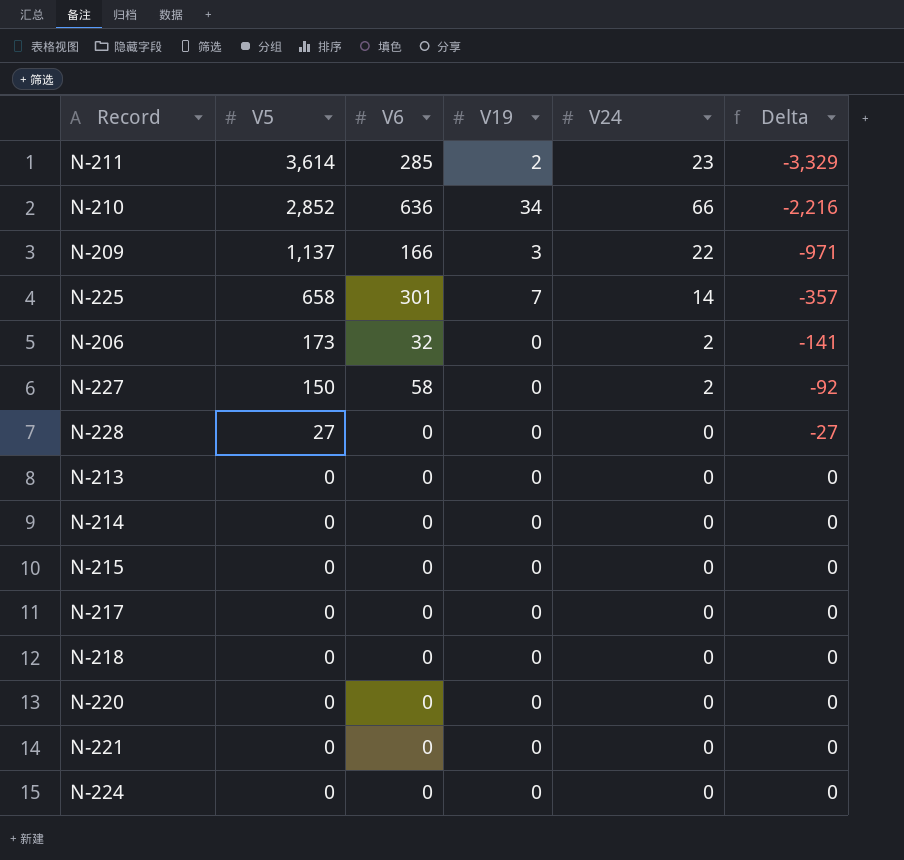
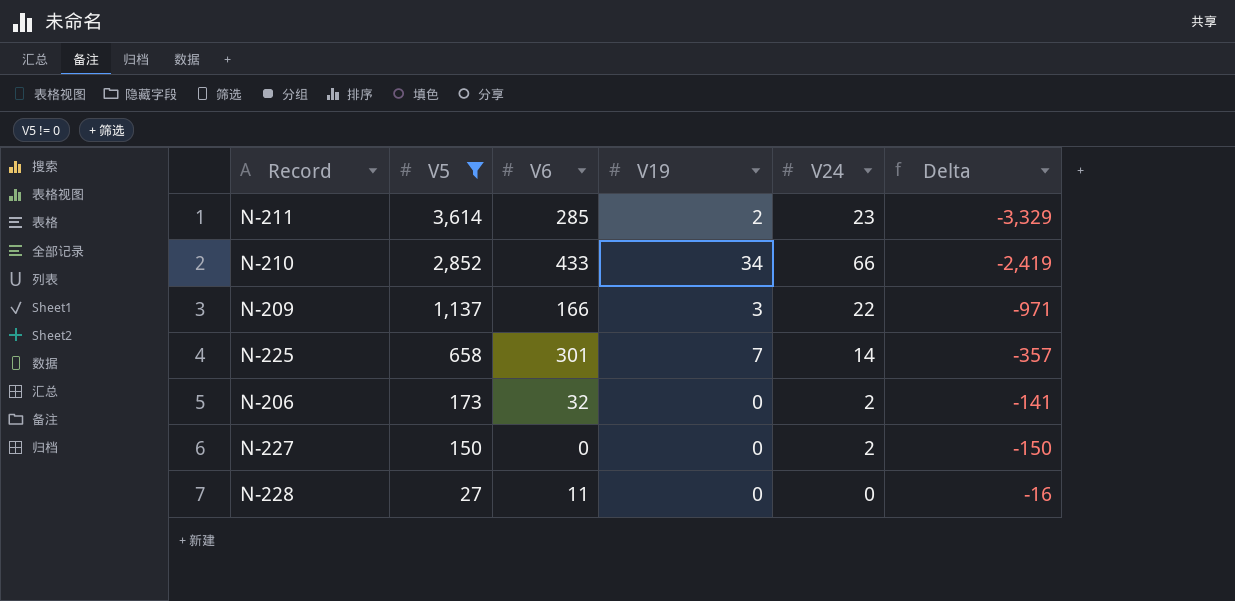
filter: none -> V5 != 0
N-210 | V6: 636 -> 433
N-210 | Delta: -2,216 -> -2,419
N-227 | V6: 58 -> 0
N-227 | Delta: -92 -> -150
N-228 | V6: 0 -> 11
N-228 | Delta: -27 -> -16

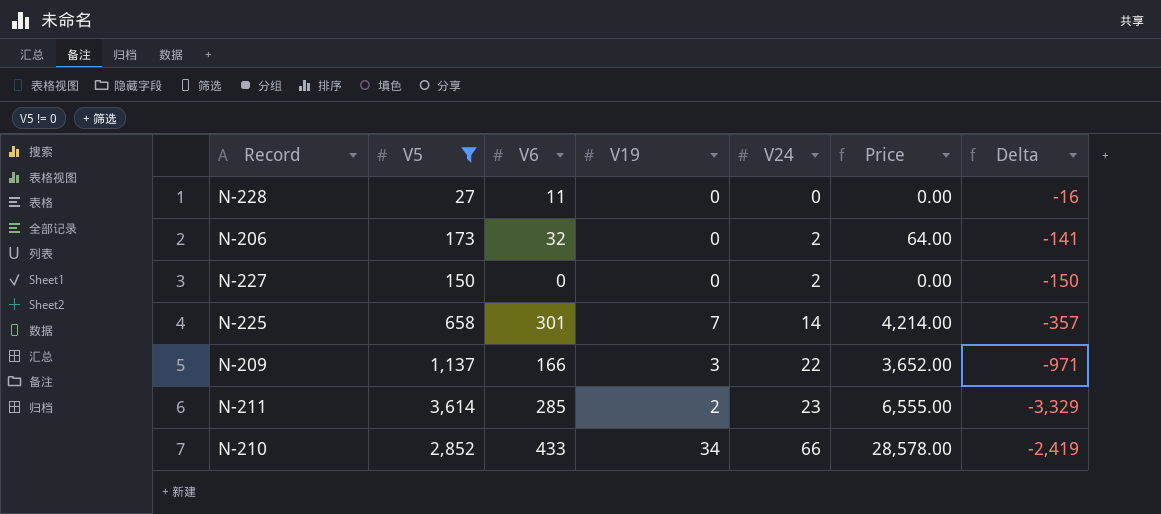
row order: V5 descending -> V24 ascending
column Price | formula: none -> [V6] * [V24]

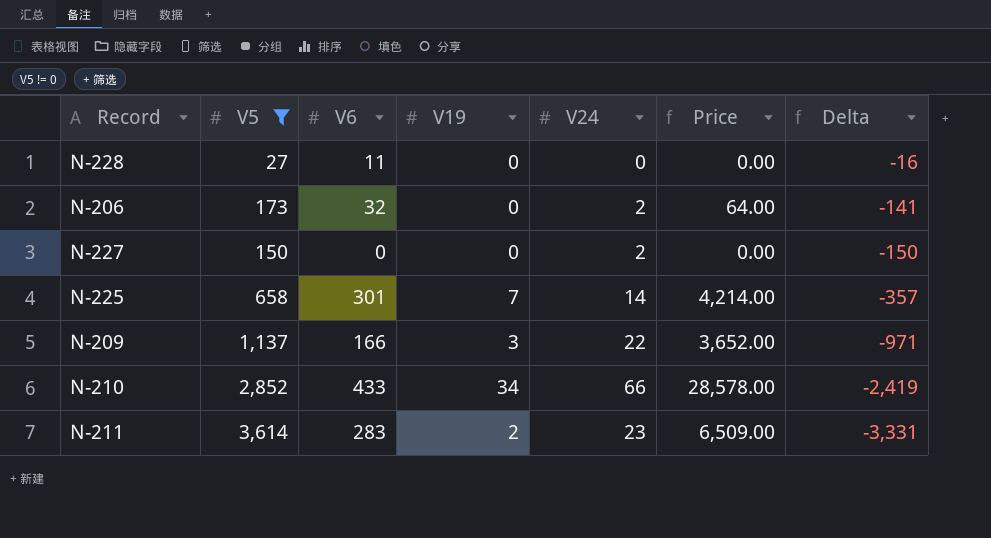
row order: V24 ascending -> Delta descending
N-211 | V6: 285 -> 283
N-211 | Price: 6,555.00 -> 6,509.00
N-211 | Delta: -3,329 -> -3,331

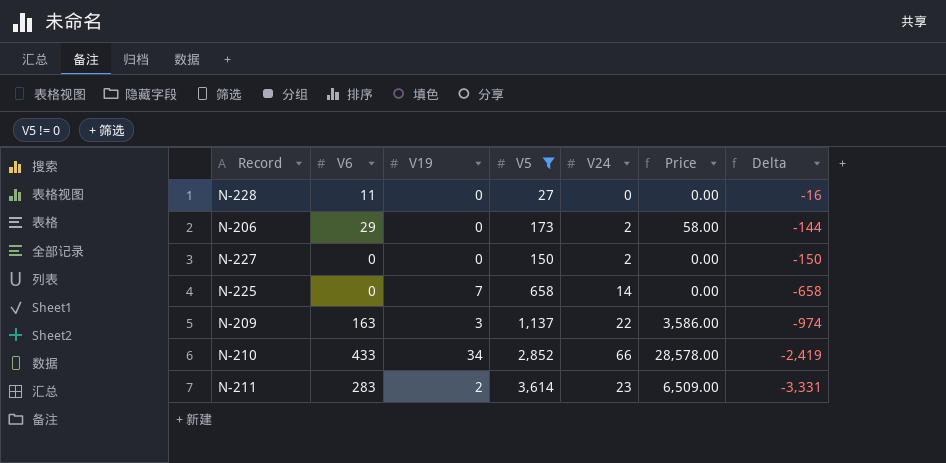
column V5 | position: 2 -> 4
N-206 | V6: 32 -> 29
N-206 | Price: 64.00 -> 58.00
N-206 | Delta: -141 -> -144
N-225 | V6: 301 -> 0
N-225 | Price: 4,214.00 -> 0.00
N-225 | Delta: -357 -> -658
N-209 | V6: 166 -> 163
N-209 | Price: 3,652.00 -> 3,586.00
N-209 | Delta: -971 -> -974

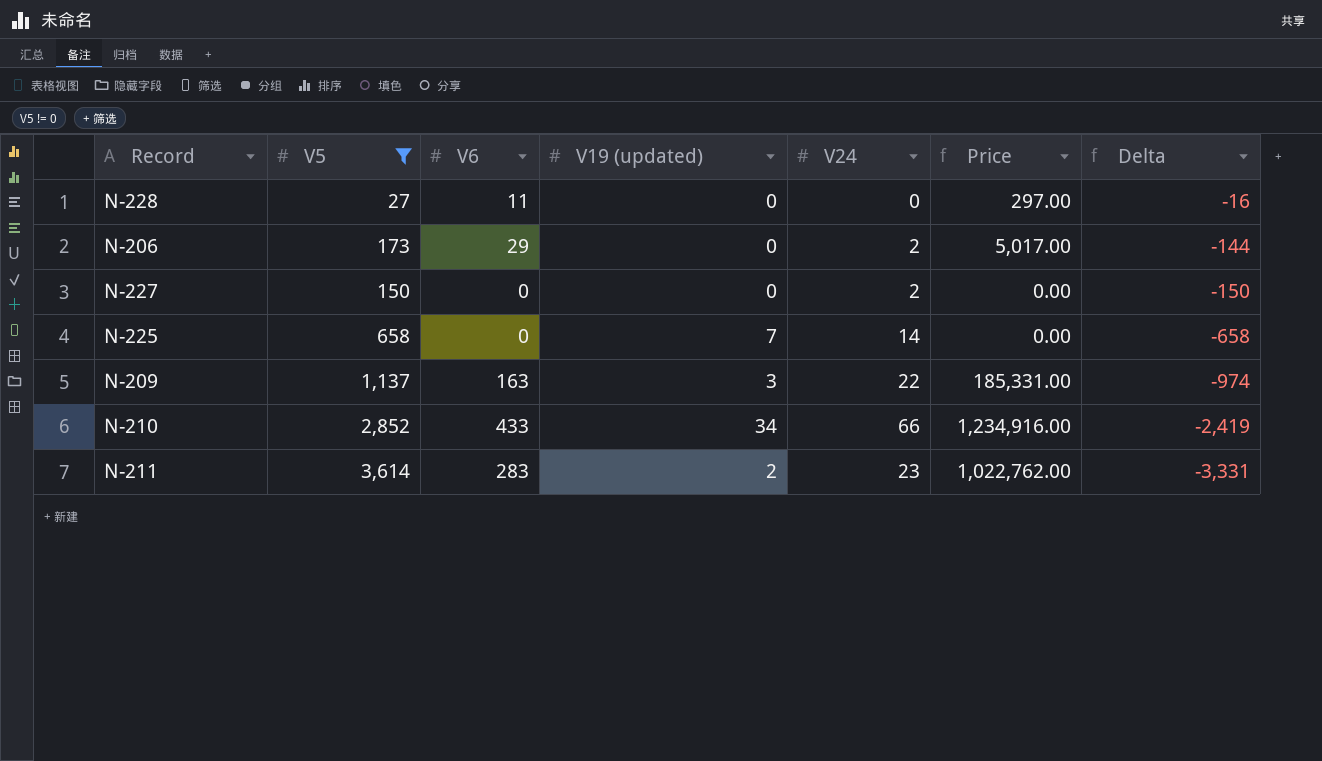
column V5 | position: 4 -> 2
column name: V19 -> V19 (updated)
column Price | formula: [V6] * [V24] -> [V5] * [V6]

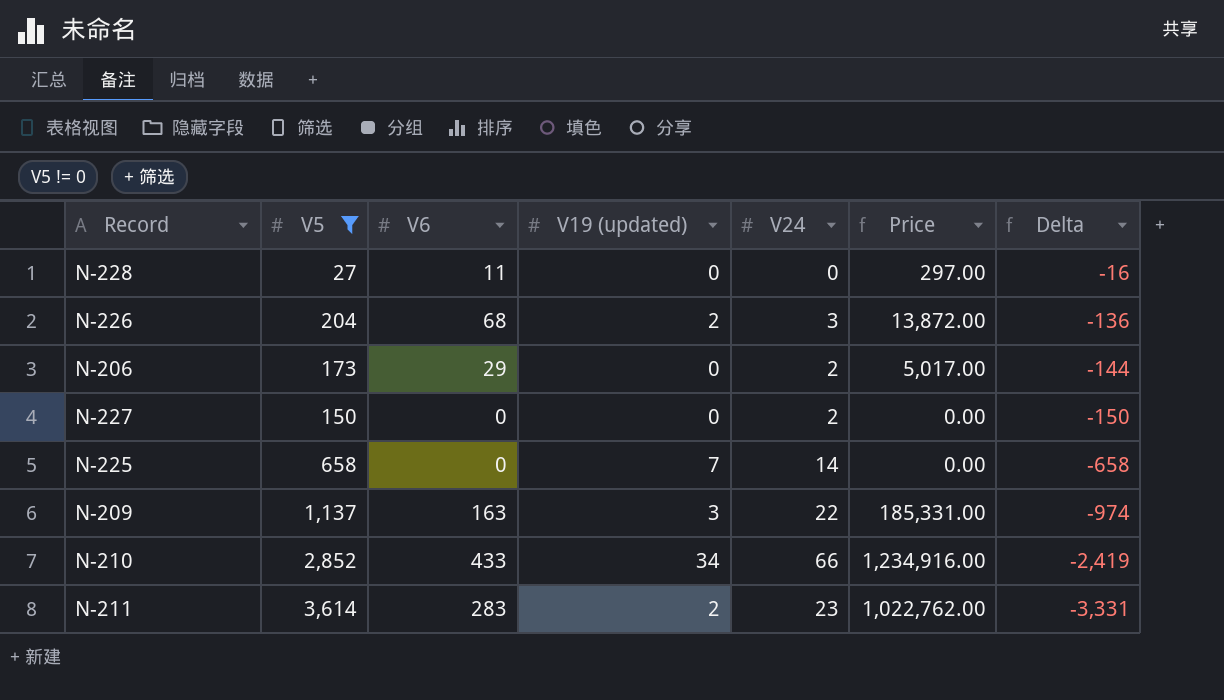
row N-226: none -> 204 | 68 | 2 | 3 | 13,872.00 | -136

